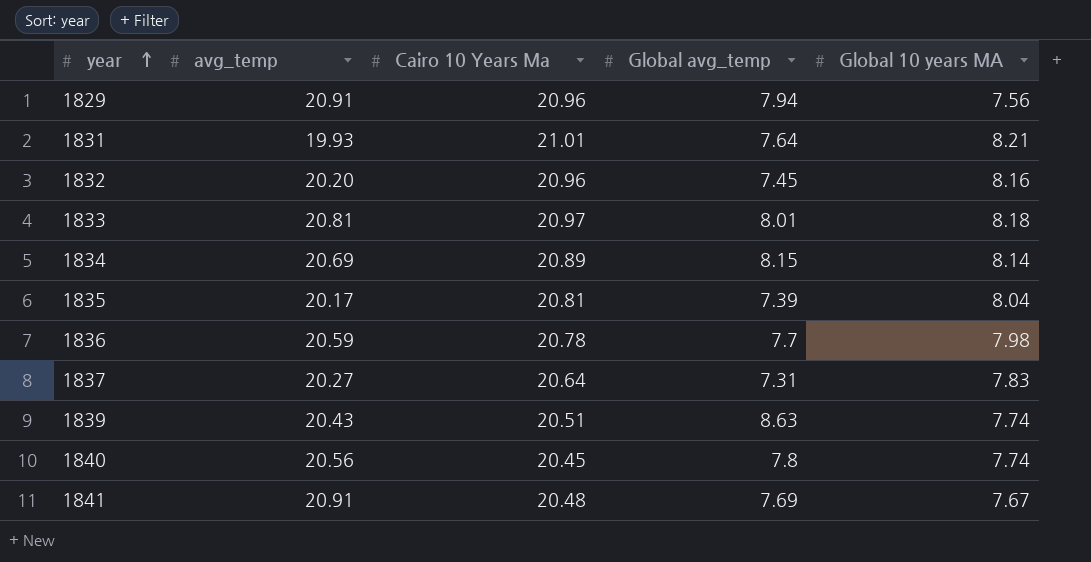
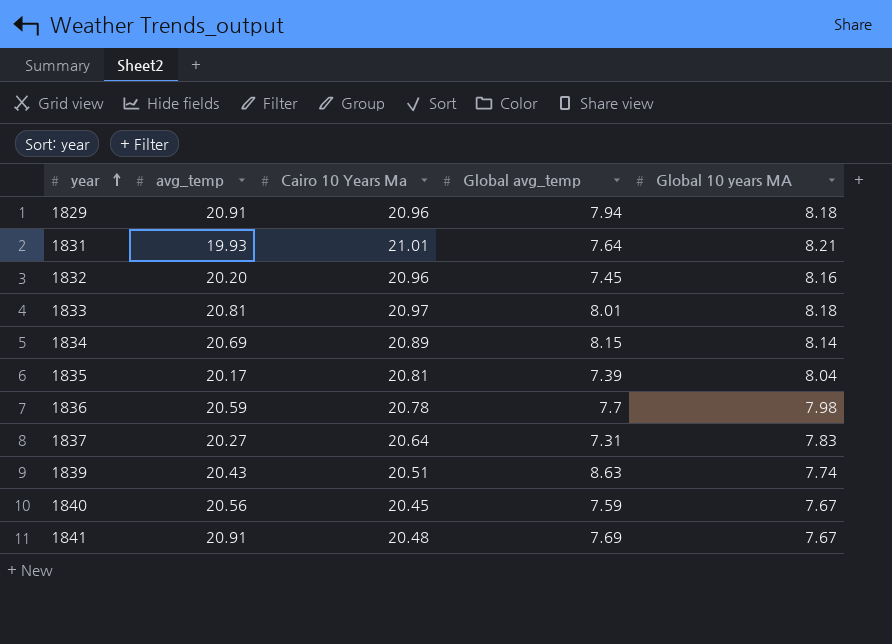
1829 | Global 10 years MA: 7.56 -> 8.18
1840 | Global avg_temp: 7.8 -> 7.59
1840 | Global 10 years MA: 7.74 -> 7.67

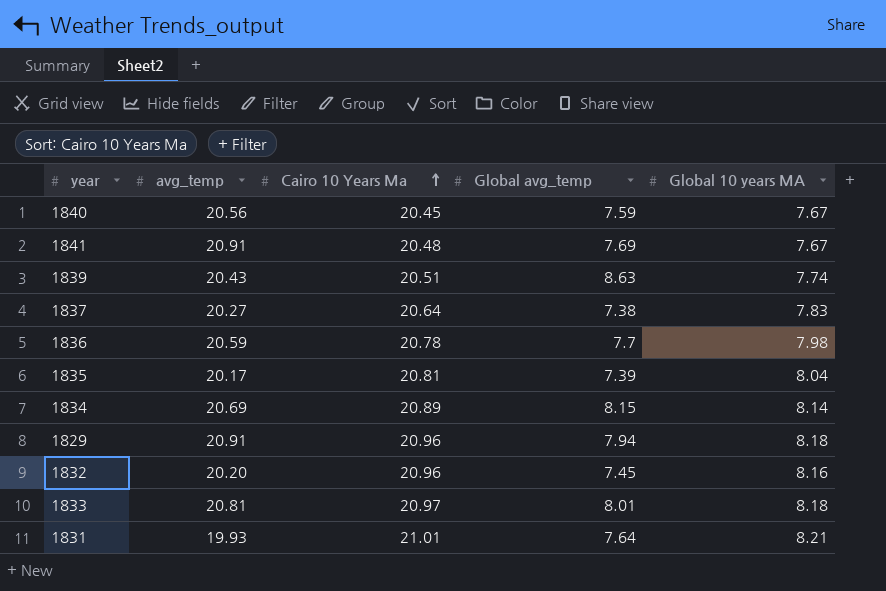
row order: year ascending -> Cairo 10 Years Ma ascending
1837 | Global avg_temp: 7.31 -> 7.38

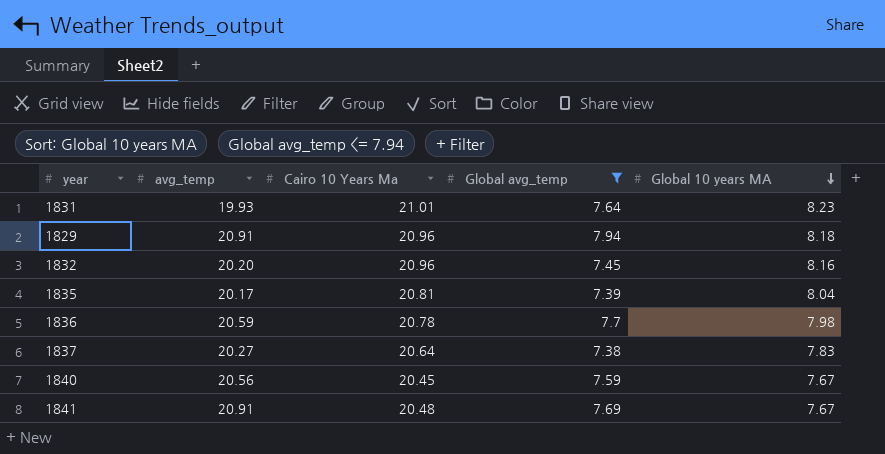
filter: none -> Global avg_temp <= 7.94
row order: Cairo 10 Years Ma ascending -> Global 10 years MA descending
1831 | Global 10 years MA: 8.21 -> 8.23

